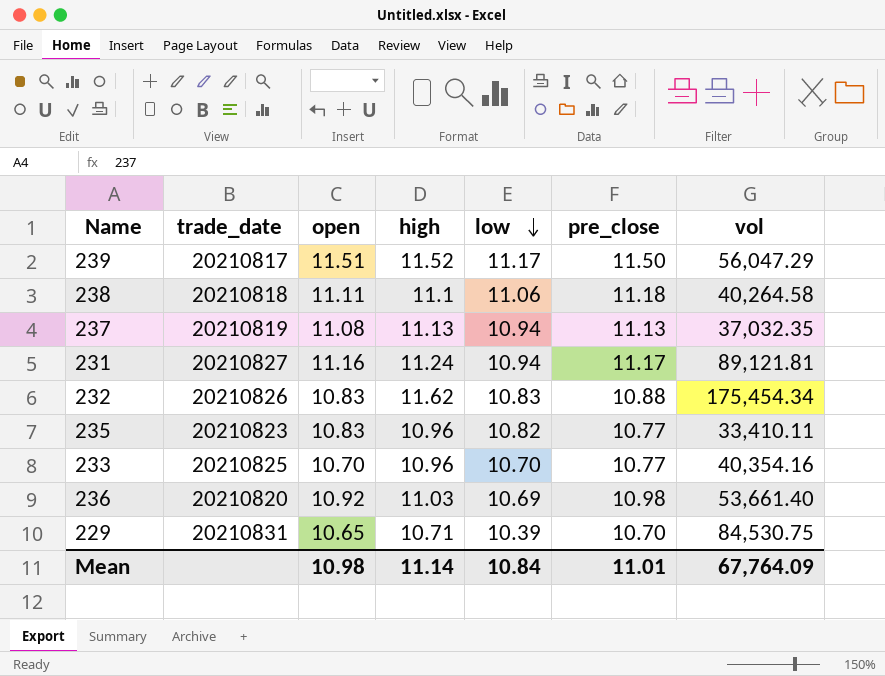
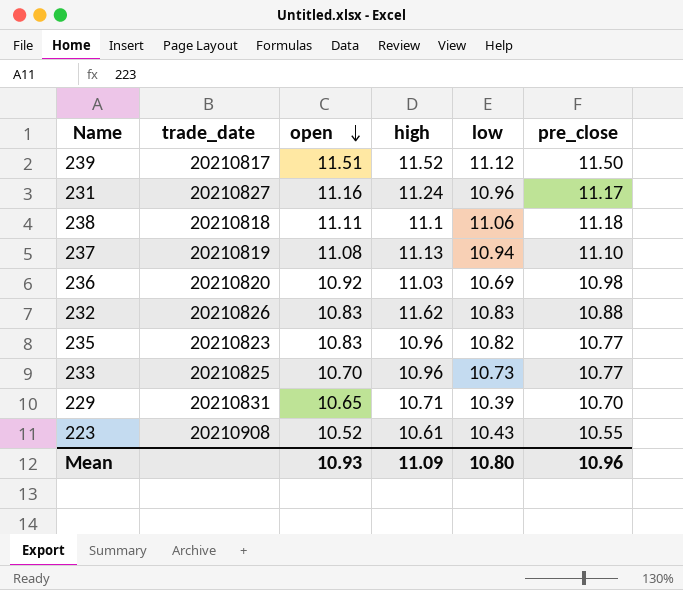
row order: low descending -> open descending
column vol | position: 7 -> none
239 | low: 11.17 -> 11.12
231 | low: 10.94 -> 10.96
237 | pre_close: 11.13 -> 11.10
233 | low: 10.70 -> 10.73
row 223: none -> 20210908 | 10.52 | 10.61 | 10.43 | 10.55
Mean | open: 10.98 -> 10.93
Mean | high: 11.14 -> 11.09
Mean | low: 10.84 -> 10.80
Mean | pre_close: 11.01 -> 10.96

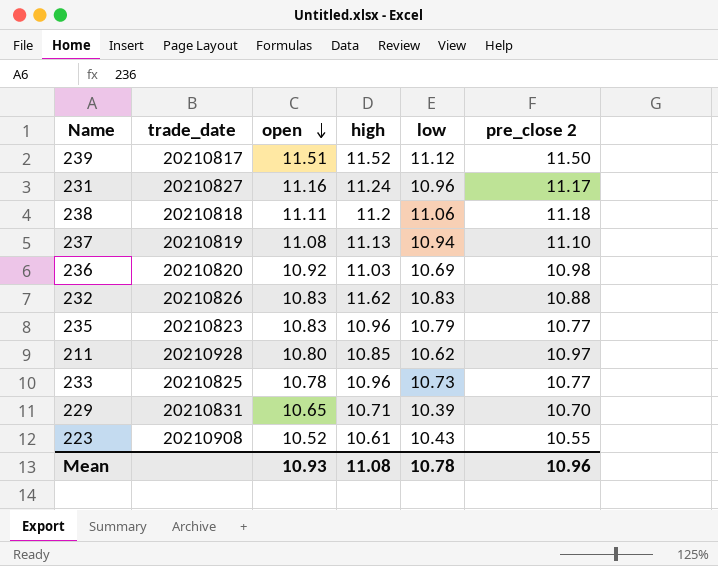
column name: pre_close -> pre_close 2
238 | high: 11.1 -> 11.2
235 | low: 10.82 -> 10.79
row 211: none -> 20210928 | 10.80 | 10.85 | 10.62 | 10.97
233 | open: 10.70 -> 10.78
Mean | high: 11.09 -> 11.08
Mean | low: 10.80 -> 10.78

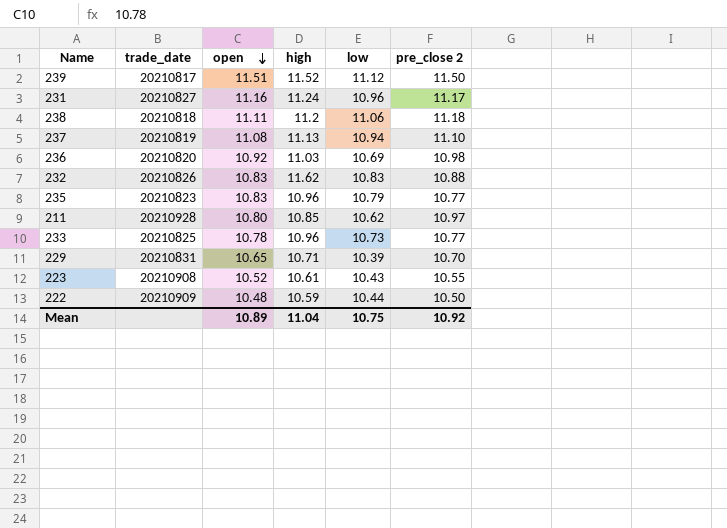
row 222: none -> 20210909 | 10.48 | 10.59 | 10.44 | 10.50
Mean | open: 10.93 -> 10.89
Mean | high: 11.08 -> 11.04
Mean | low: 10.78 -> 10.75
Mean | pre_close 2: 10.96 -> 10.92

